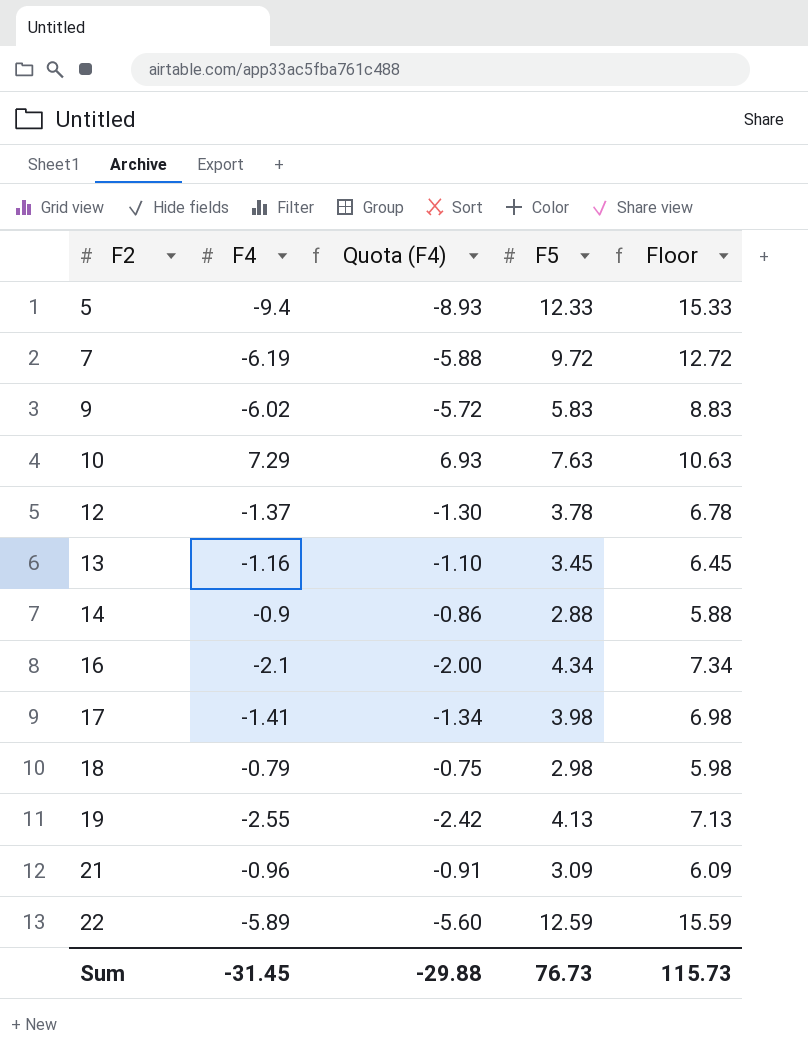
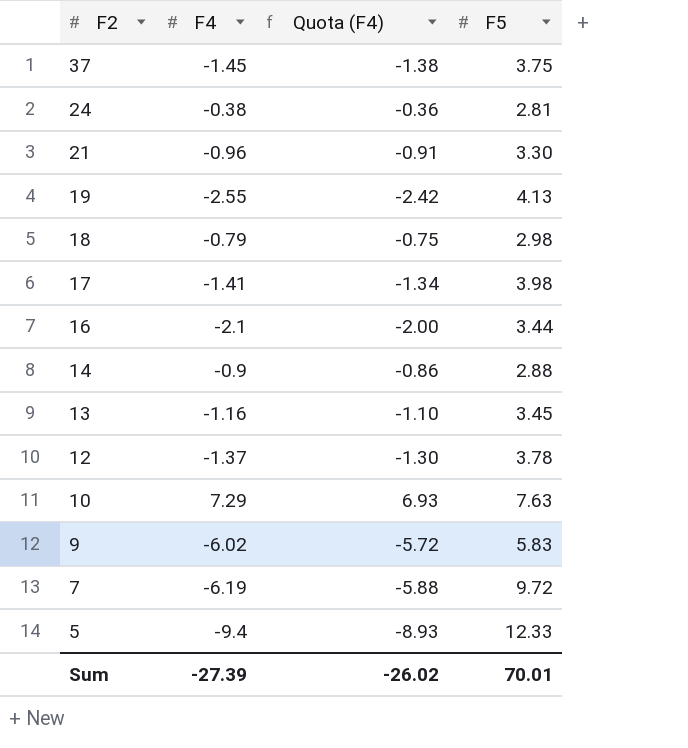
row order: F2 ascending -> F2 descending
column Floor | formula: [F5] + 3 -> none
row 22: -5.89 | -5.60 | 12.59 | 15.59 -> none
row 37: none -> -1.45 | -1.38 | 3.75
row 24: none -> -0.38 | -0.36 | 2.81
21 | F5: 3.09 -> 3.30
16 | F5: 4.34 -> 3.44
Sum | F4: -31.45 -> -27.39
Sum | Quota (F4): -29.88 -> -26.02
Sum | F5: 76.73 -> 70.01

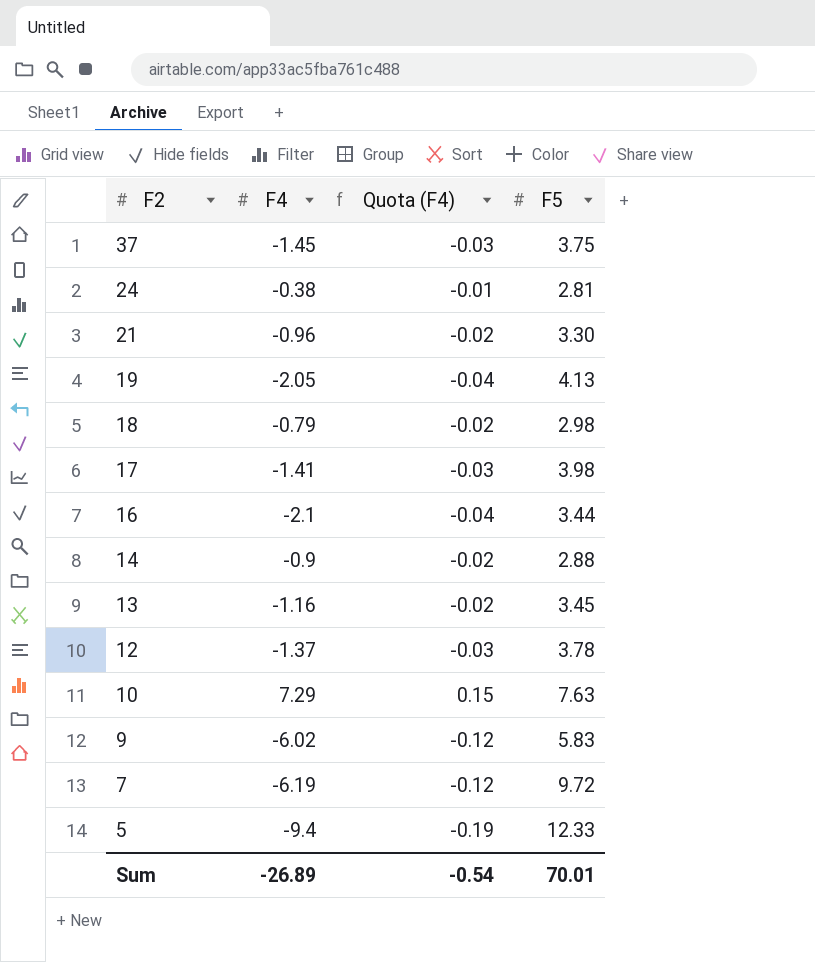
column Quota (F4) | formula: [F4] * 0.95 -> [F4] * 0.02
19 | F4: -2.55 -> -2.05
Sum | F4: -27.39 -> -26.89
Sum | Quota (F4): -26.02 -> -0.54

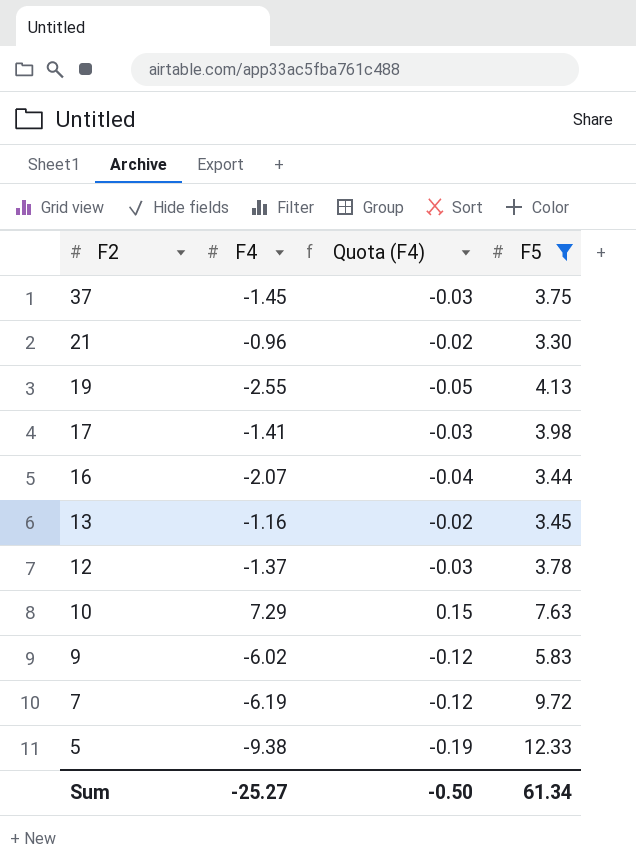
filter: none -> F5 >= 3.30
19 | F4: -2.05 -> -2.55
19 | Quota (F4): -0.04 -> -0.05
16 | F4: -2.1 -> -2.07
5 | F4: -9.4 -> -9.38
Sum | F4: -26.89 -> -25.27
Sum | Quota (F4): -0.54 -> -0.50
Sum | F5: 70.01 -> 61.34

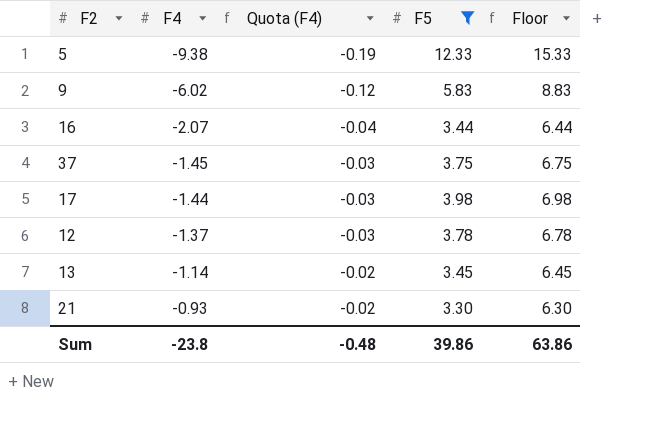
row order: F2 descending -> F4 ascending
column Floor | formula: none -> [F5] + 3
row 19: -2.55 | -0.05 | 4.13 -> none
row 10: 7.29 | 0.15 | 7.63 -> none
row 7: -6.19 | -0.12 | 9.72 -> none
17 | F4: -1.41 -> -1.44
13 | F4: -1.16 -> -1.14
21 | F4: -0.96 -> -0.93
Sum | F4: -25.27 -> -23.8
Sum | Quota (F4): -0.50 -> -0.48
Sum | F5: 61.34 -> 39.86

